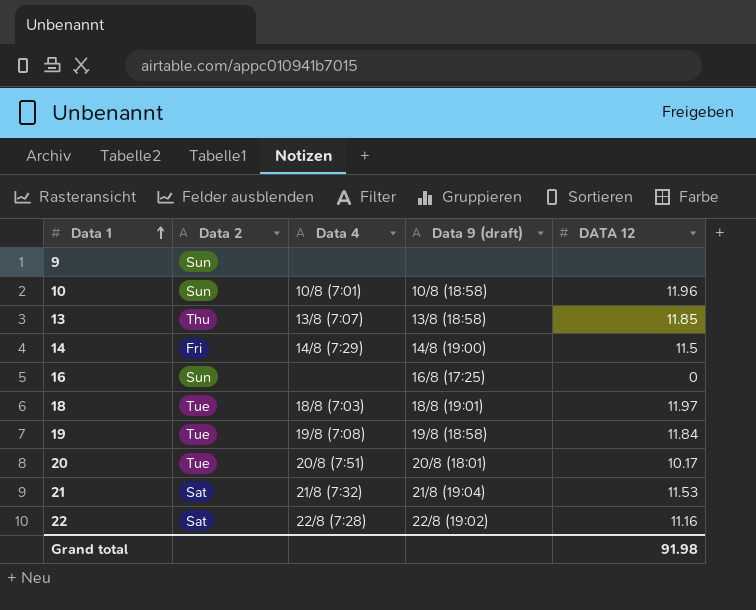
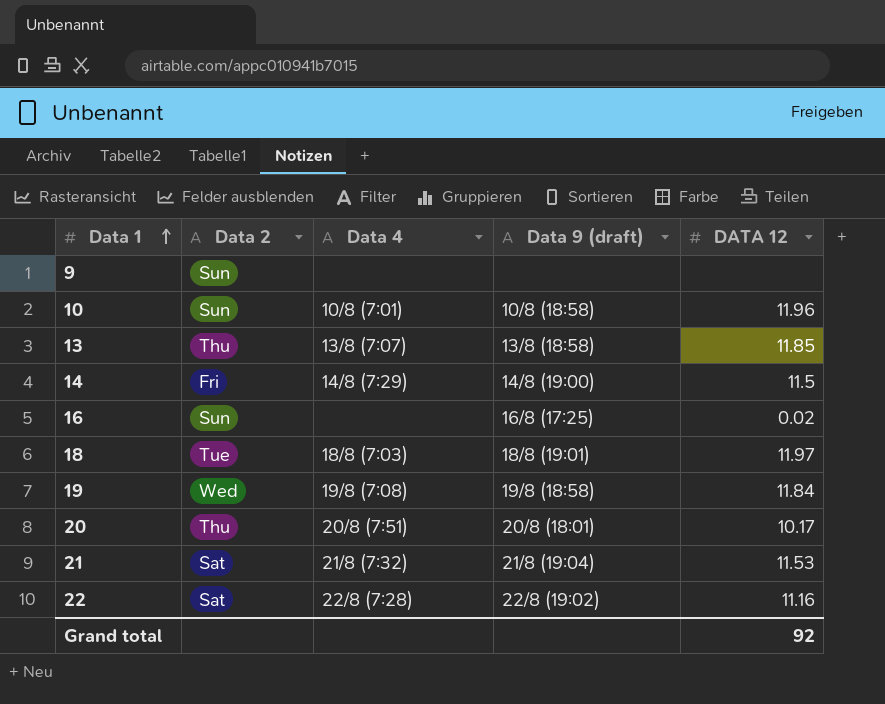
16 | DATA 12: 0 -> 0.02
19 | Data 2: Tue -> Wed
20 | Data 2: Tue -> Thu
Grand total | DATA 12: 91.98 -> 92

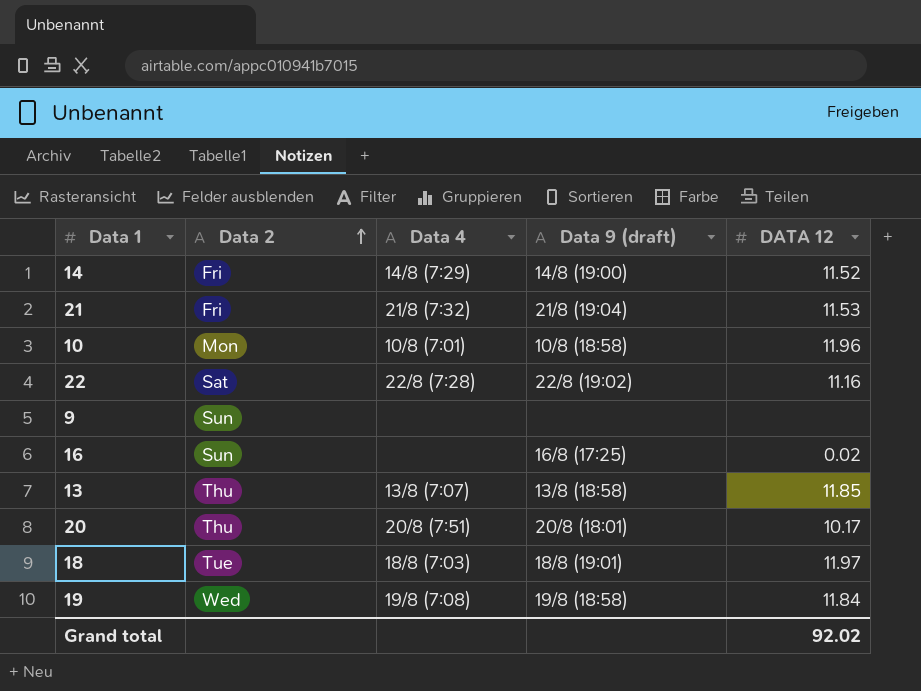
row order: Data 1 ascending -> Data 2 ascending
14 | DATA 12: 11.5 -> 11.52
21 | Data 2: Sat -> Fri
10 | Data 2: Sun -> Mon
Grand total | DATA 12: 92 -> 92.02

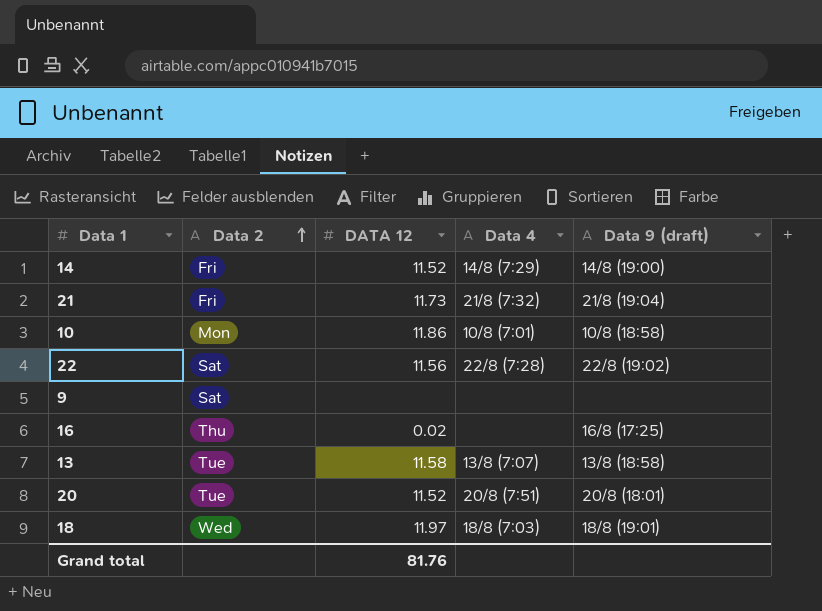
column DATA 12 | position: 5 -> 3
row 19: Wed | 19/8 (7:08) | 19/8 (18:58) | 11.84 -> none
21 | DATA 12: 11.53 -> 11.73
10 | DATA 12: 11.96 -> 11.86
22 | DATA 12: 11.16 -> 11.56
9 | Data 2: Sun -> Sat
16 | Data 2: Sun -> Thu
13 | Data 2: Thu -> Tue
13 | DATA 12: 11.85 -> 11.58
20 | Data 2: Thu -> Tue
20 | DATA 12: 10.17 -> 11.52
18 | Data 2: Tue -> Wed
Grand total | DATA 12: 92.02 -> 81.76

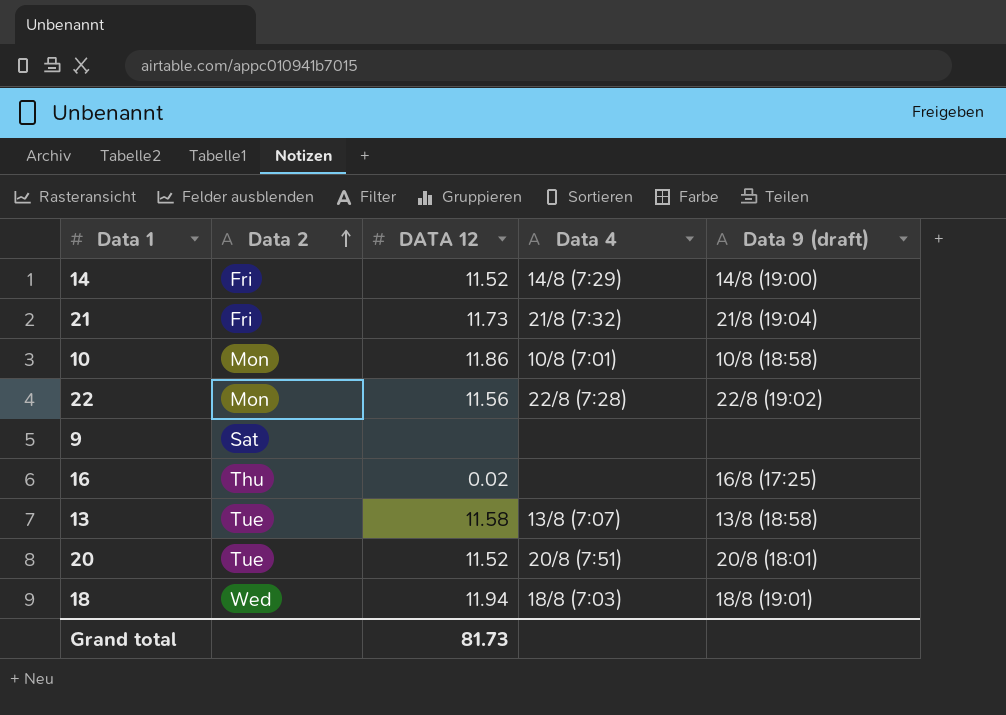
22 | Data 2: Sat -> Mon
18 | DATA 12: 11.97 -> 11.94
Grand total | DATA 12: 81.76 -> 81.73

